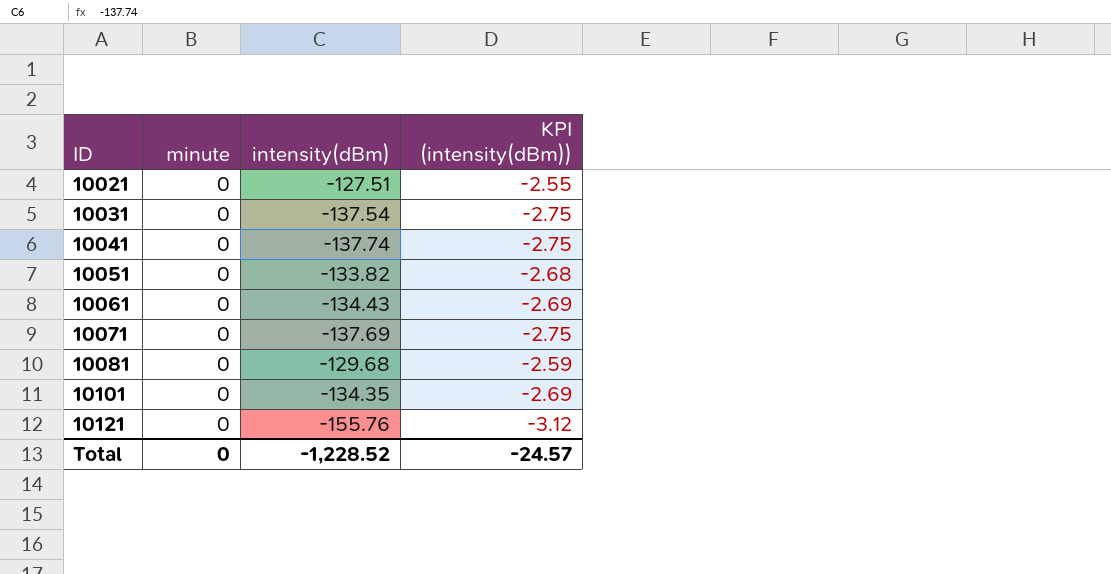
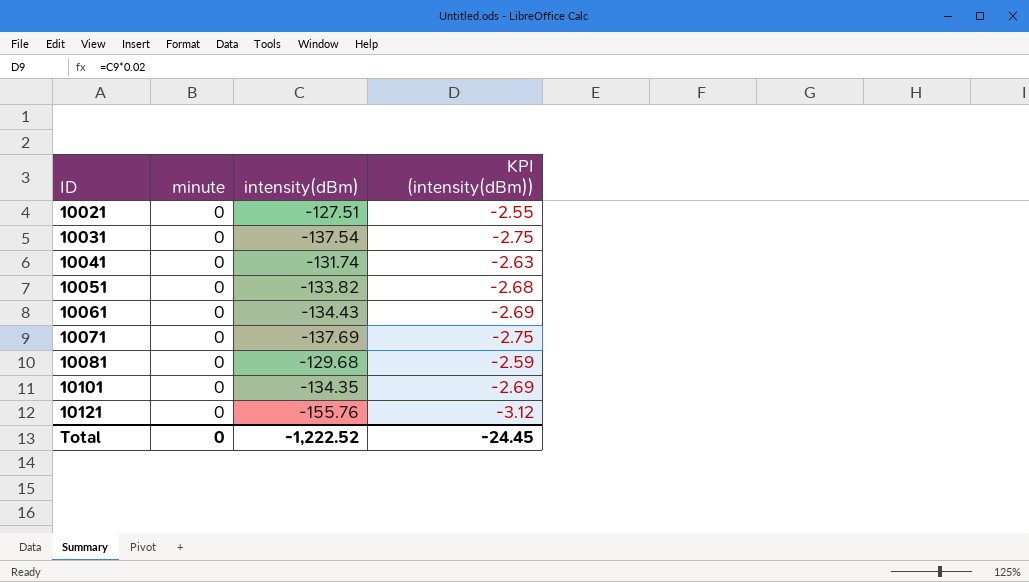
10041 | intensity(dBm): -137.74 -> -131.74
10041 | KPI (intensity(dBm)): -2.75 -> -2.63
Total | intensity(dBm): -1,228.52 -> -1,222.52
Total | KPI (intensity(dBm)): -24.57 -> -24.45

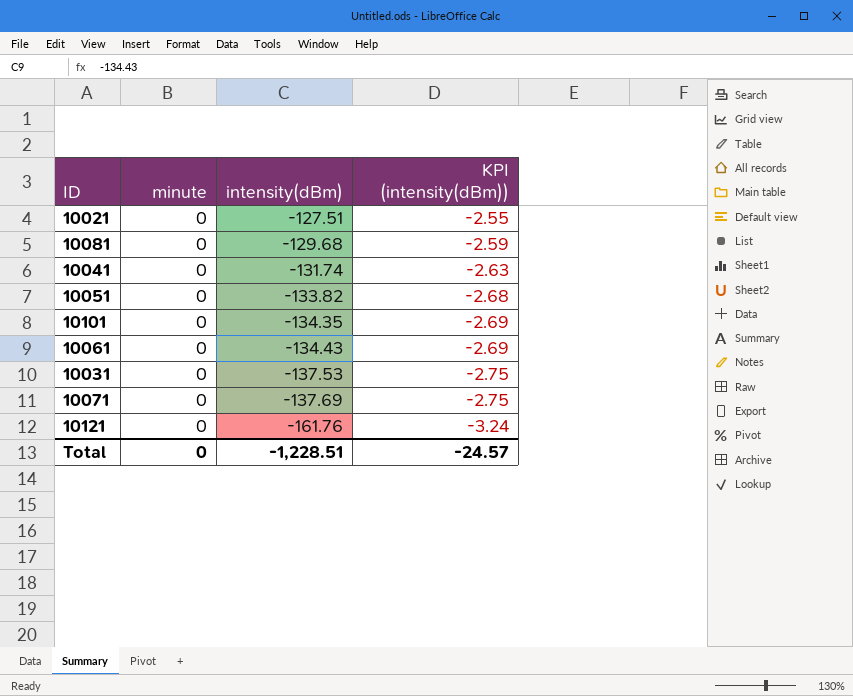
row order: ID ascending -> intensity(dBm) descending
10031 | intensity(dBm): -137.54 -> -137.53
10121 | intensity(dBm): -155.76 -> -161.76
10121 | KPI (intensity(dBm)): -3.12 -> -3.24
Total | intensity(dBm): -1,222.52 -> -1,228.51
Total | KPI (intensity(dBm)): -24.45 -> -24.57

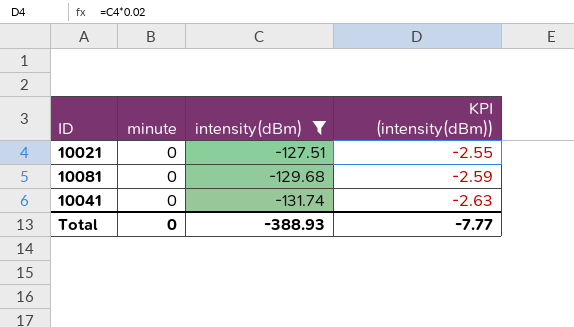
filter: none -> intensity(dBm) >= -131.74
Total | intensity(dBm): -1,228.51 -> -388.93
Total | KPI (intensity(dBm)): -24.57 -> -7.77

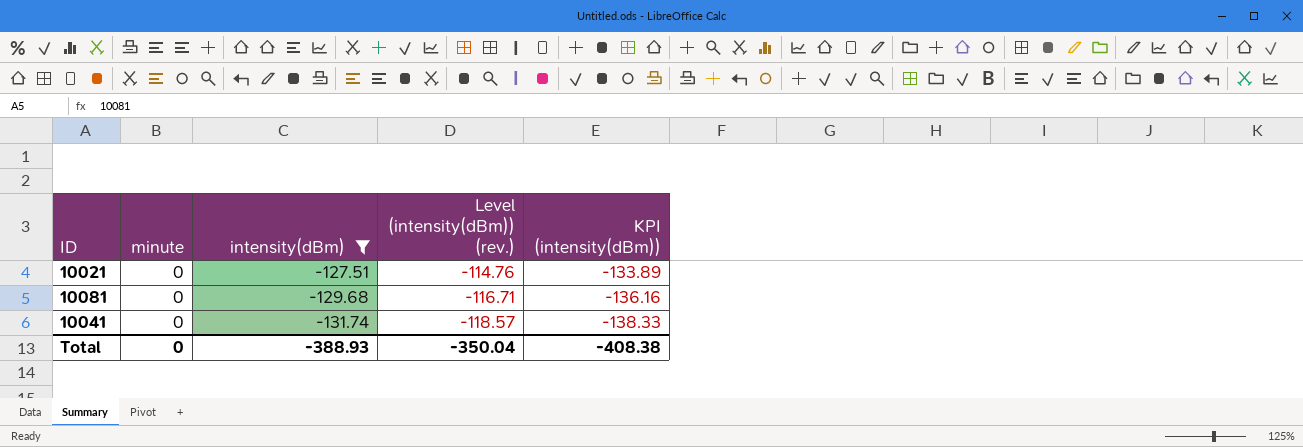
column Level (intensity(dBm)) (rev.) | formula: none -> [intensity(dBm)] * 0.9
column KPI (intensity(dBm)) | formula: [intensity(dBm)] * 0.02 -> [intensity(dBm)] * 1.05
Total | KPI (intensity(dBm)): -7.77 -> -408.38

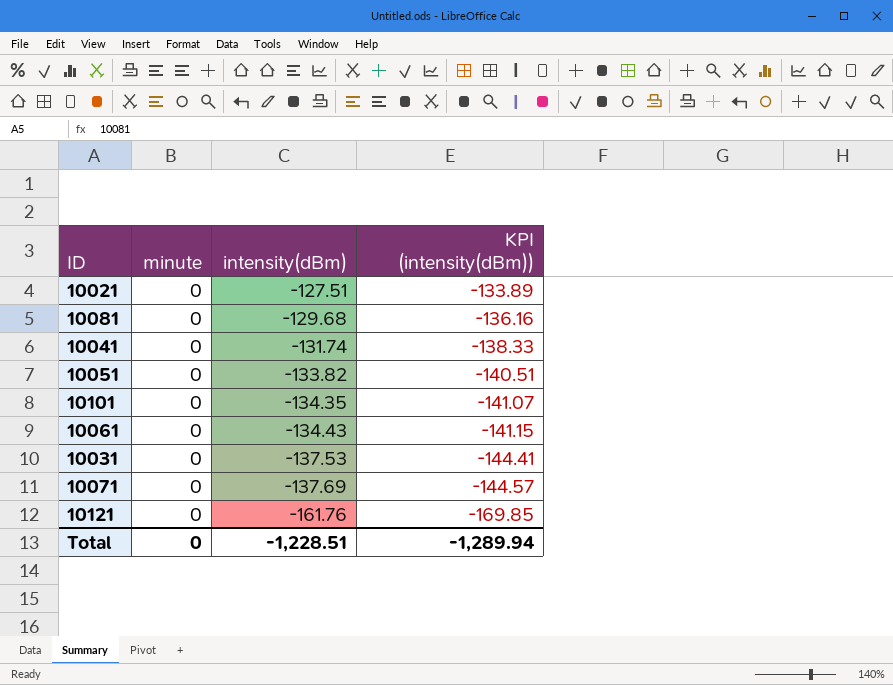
filter: intensity(dBm) >= -131.74 -> none
column Level (intensity(dBm)) (rev.) | formula: [intensity(dBm)] * 0.9 -> none
Total | intensity(dBm): -388.93 -> -1,228.51
Total | KPI (intensity(dBm)): -408.38 -> -1,289.94

